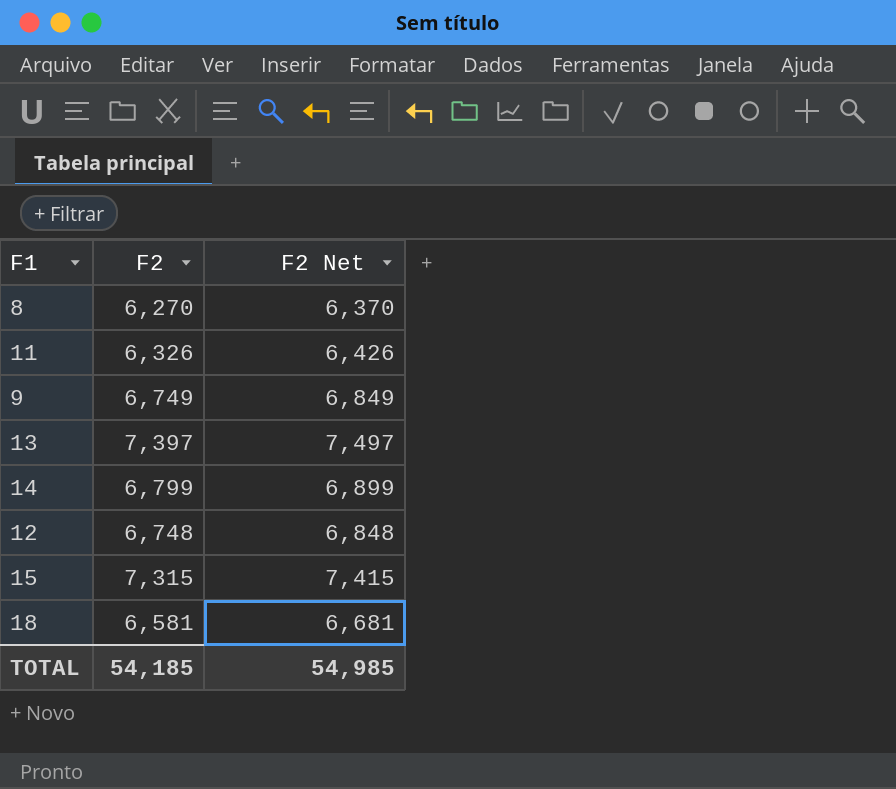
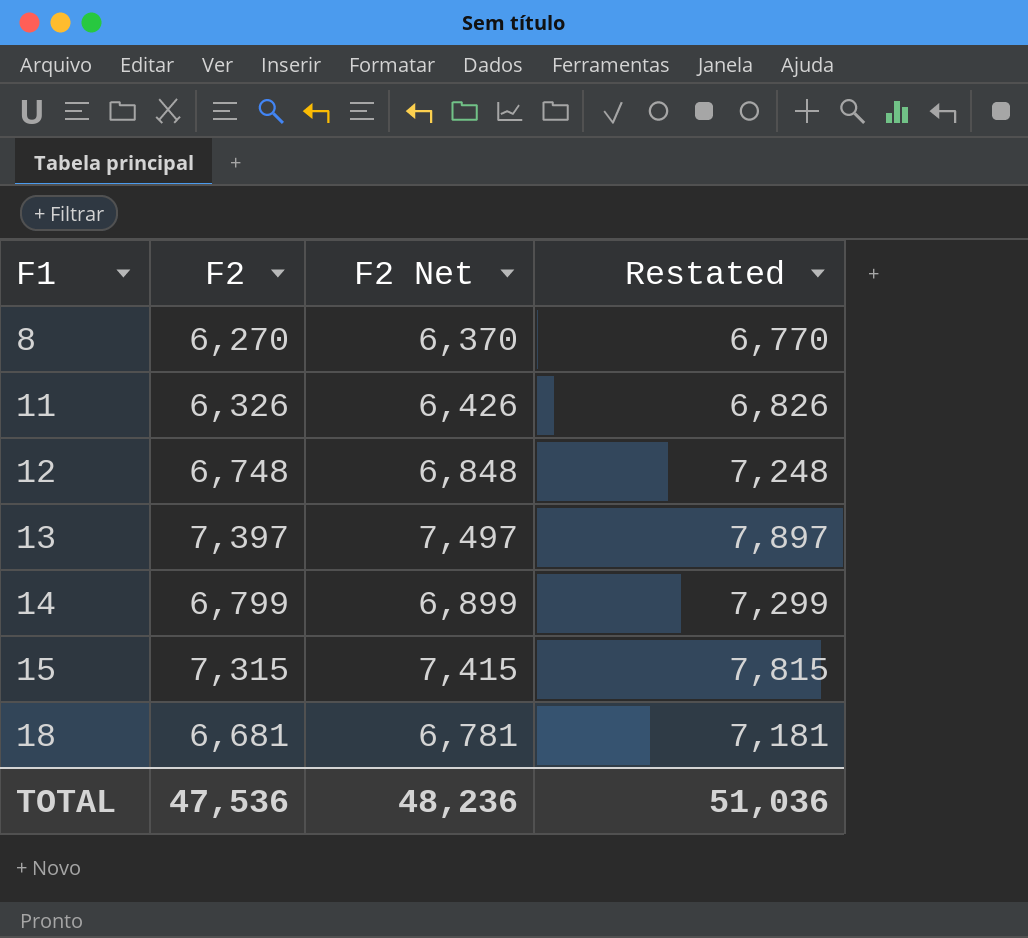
row order: none -> F1 ascending
column Restated | formula: none -> [F2] + 500
row 9: 6,749 | 6,849 -> none
18 | F2: 6,581 -> 6,681
18 | F2 Net: 6,681 -> 6,781
TOTAL | F2: 54,185 -> 47,536
TOTAL | F2 Net: 54,985 -> 48,236

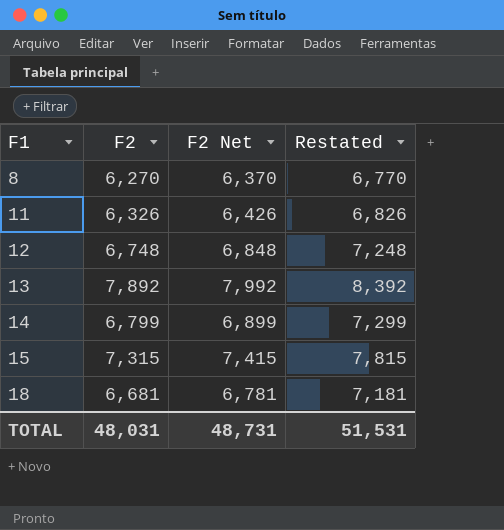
13 | F2: 7,397 -> 7,892
13 | F2 Net: 7,497 -> 7,992
13 | Restated: 7,897 -> 8,392
TOTAL | F2: 47,536 -> 48,031
TOTAL | F2 Net: 48,236 -> 48,731
TOTAL | Restated: 51,036 -> 51,531

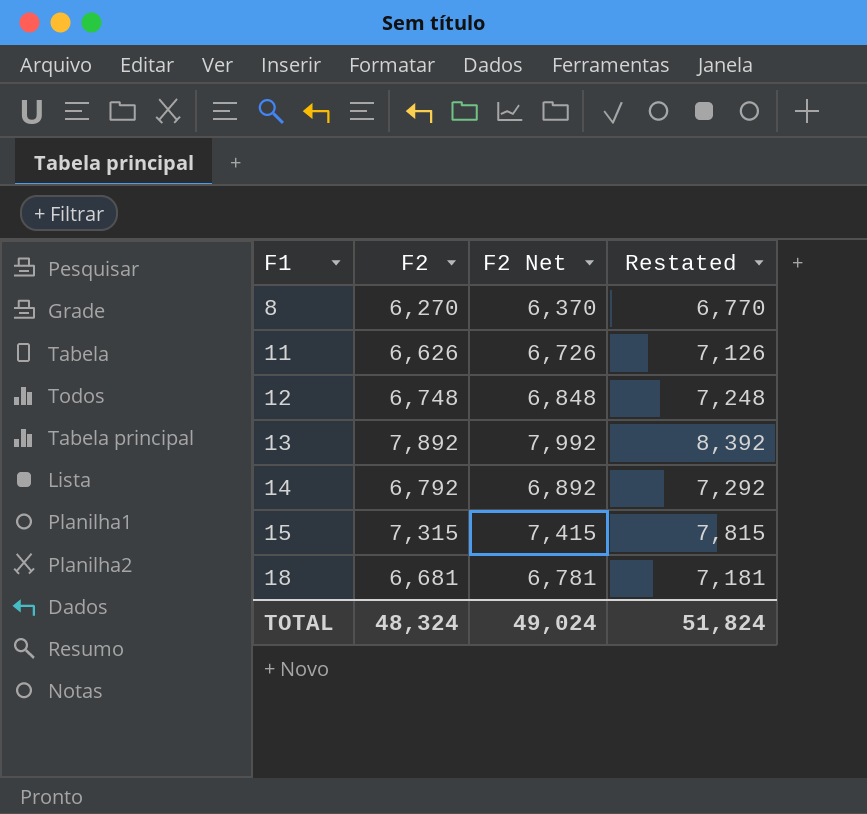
11 | F2: 6,326 -> 6,626
11 | F2 Net: 6,426 -> 6,726
11 | Restated: 6,826 -> 7,126
14 | F2: 6,799 -> 6,792
14 | F2 Net: 6,899 -> 6,892
14 | Restated: 7,299 -> 7,292
TOTAL | F2: 48,031 -> 48,324
TOTAL | F2 Net: 48,731 -> 49,024
TOTAL | Restated: 51,531 -> 51,824

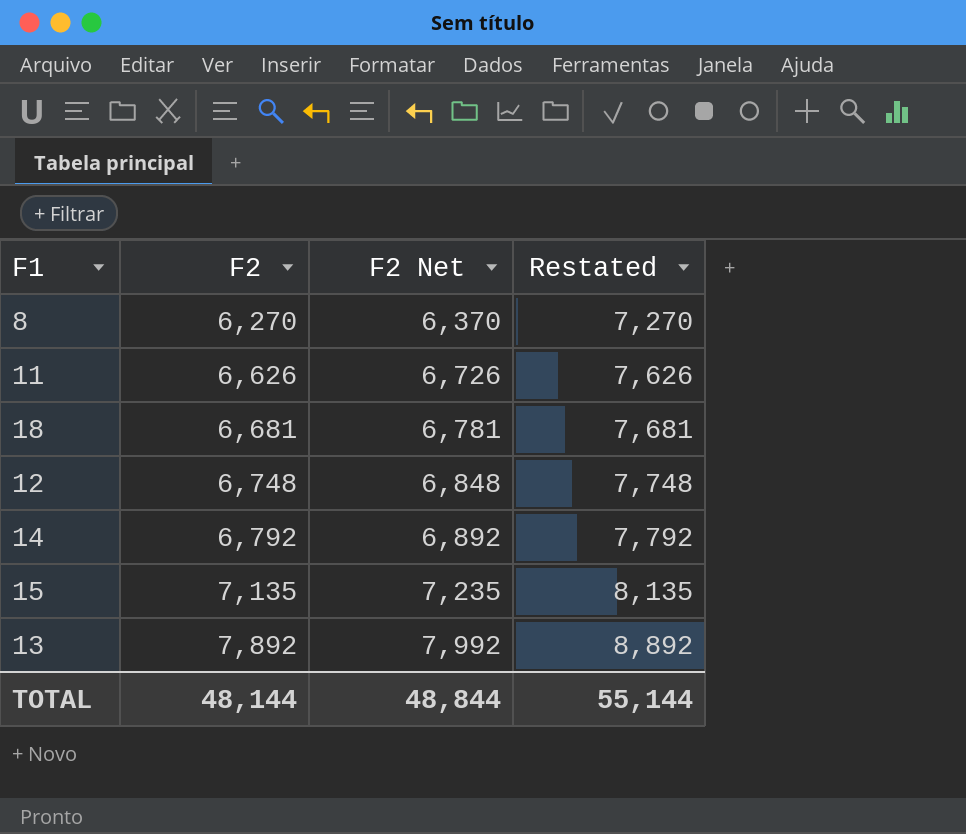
row order: F1 ascending -> F2 ascending
column Restated | formula: [F2] + 500 -> [F2] + 1000
15 | F2: 7,315 -> 7,135
15 | F2 Net: 7,415 -> 7,235
TOTAL | F2: 48,324 -> 48,144
TOTAL | F2 Net: 49,024 -> 48,844
TOTAL | Restated: 51,824 -> 55,144

